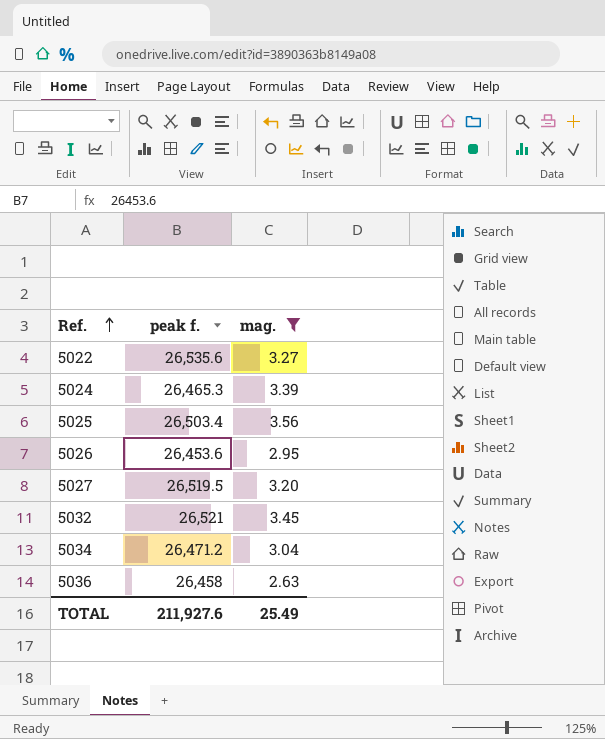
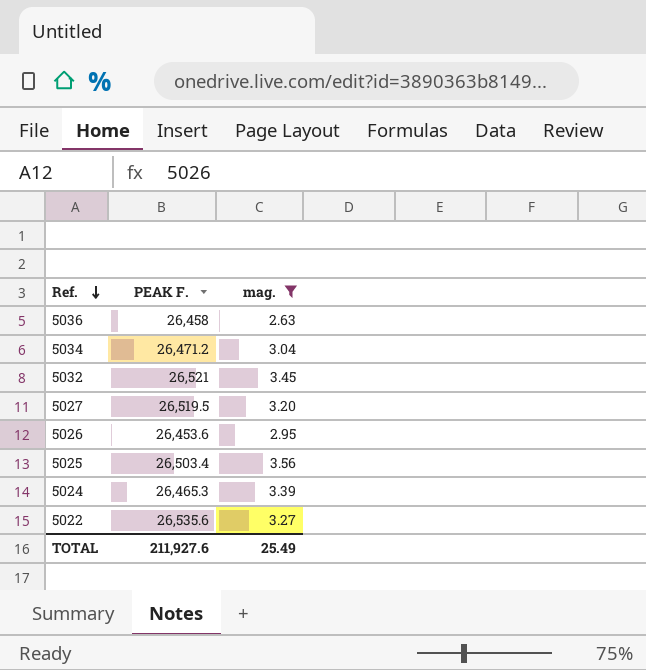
row order: Ref. ascending -> Ref. descending
column name: peak f. -> PEAK F.

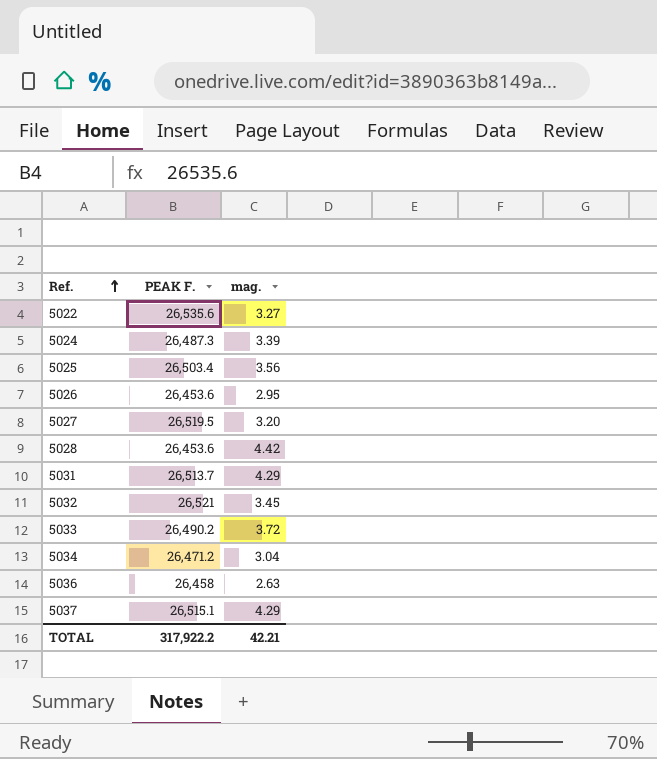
filter: mag. <= 3.56 -> none
row order: Ref. descending -> Ref. ascending
5024 | PEAK F.: 26,465.3 -> 26,487.3
TOTAL | PEAK F.: 211,927.6 -> 317,922.2
TOTAL | mag.: 25.49 -> 42.21

